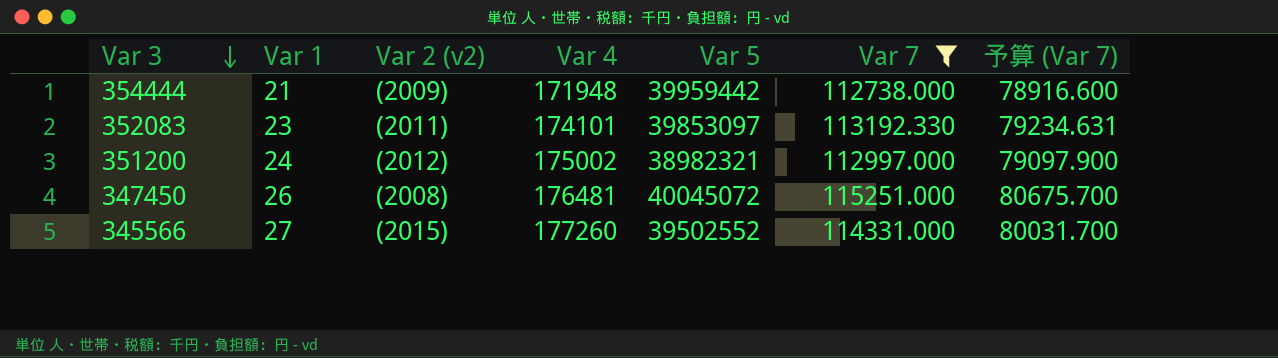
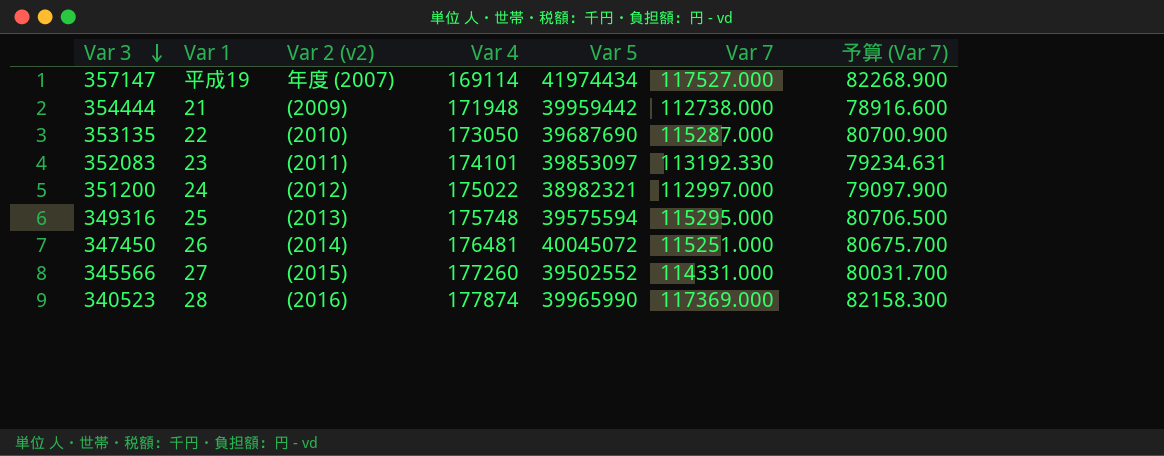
filter: Var 7 <= 115251.000 -> none
351200 | Var 4: 175002 -> 175022
347450 | Var 2 (v2): (2008) -> (2014)

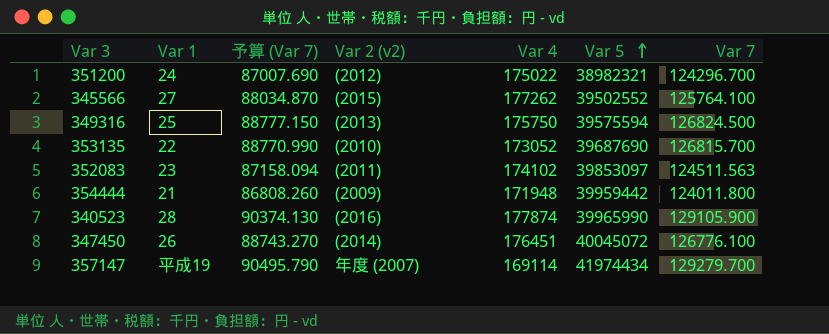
row order: Var 3 descending -> Var 5 ascending
column 予算 (Var 7) | position: 7 -> 3
351200 | 予算 (Var 7): 79097.900 -> 87007.690
351200 | Var 7: 112997.000 -> 124296.700
345566 | 予算 (Var 7): 80031.700 -> 88034.870
345566 | Var 4: 177260 -> 177262
345566 | Var 7: 114331.000 -> 125764.100
349316 | 予算 (Var 7): 80706.500 -> 88777.150
349316 | Var 4: 175748 -> 175750
349316 | Var 7: 115295.000 -> 126824.500
353135 | 予算 (Var 7): 80700.900 -> 88770.990
353135 | Var 4: 173050 -> 173052
353135 | Var 7: 115287.000 -> 126815.700
352083 | 予算 (Var 7): 79234.631 -> 87158.094
352083 | Var 4: 174101 -> 174102
352083 | Var 7: 113192.330 -> 124511.563
354444 | 予算 (Var 7): 78916.600 -> 86808.260
354444 | Var 7: 112738.000 -> 124011.800
340523 | 予算 (Var 7): 82158.300 -> 90374.130
340523 | Var 7: 117369.000 -> 129105.900
347450 | 予算 (Var 7): 80675.700 -> 88743.270
347450 | Var 4: 176481 -> 176451
347450 | Var 7: 115251.000 -> 126776.100
357147 | 予算 (Var 7): 82268.900 -> 90495.790
357147 | Var 7: 117527.000 -> 129279.700

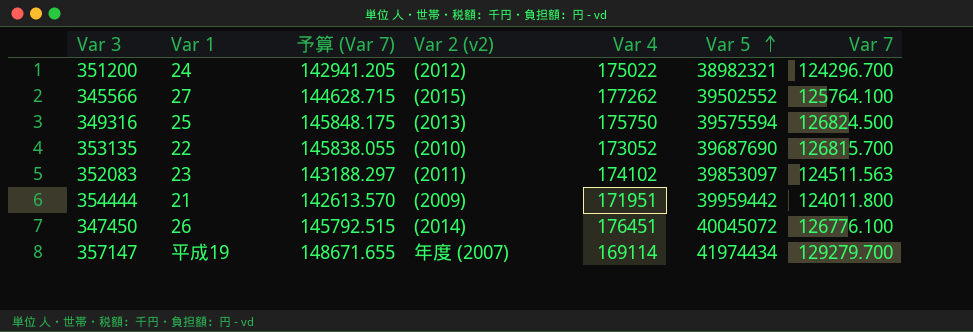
column 予算 (Var 7) | formula: [Var 7] * 0.7 -> [Var 7] * 1.15
row 340523: 28 | 90374.130 | (2016) | 177874 | 39965990 | 129105.900 -> none
354444 | Var 4: 171948 -> 171951

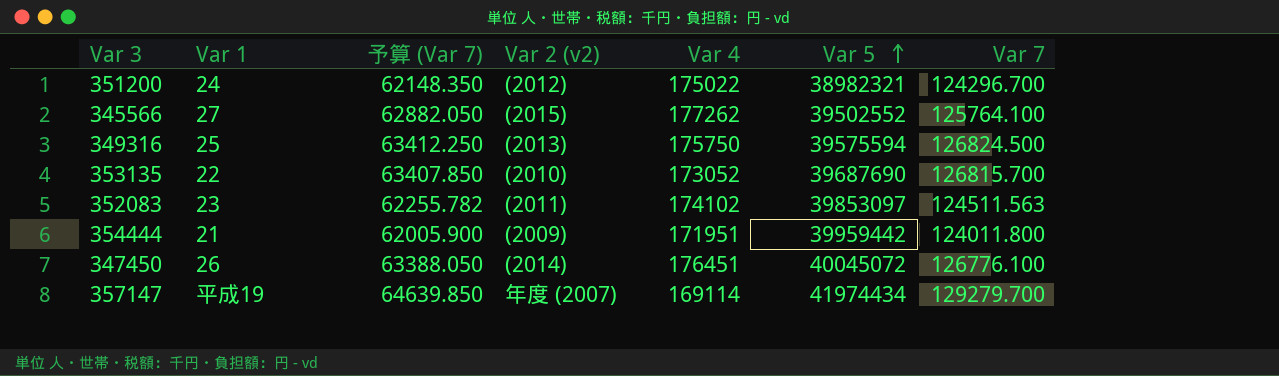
column 予算 (Var 7) | formula: [Var 7] * 1.15 -> [Var 7] * 0.5

